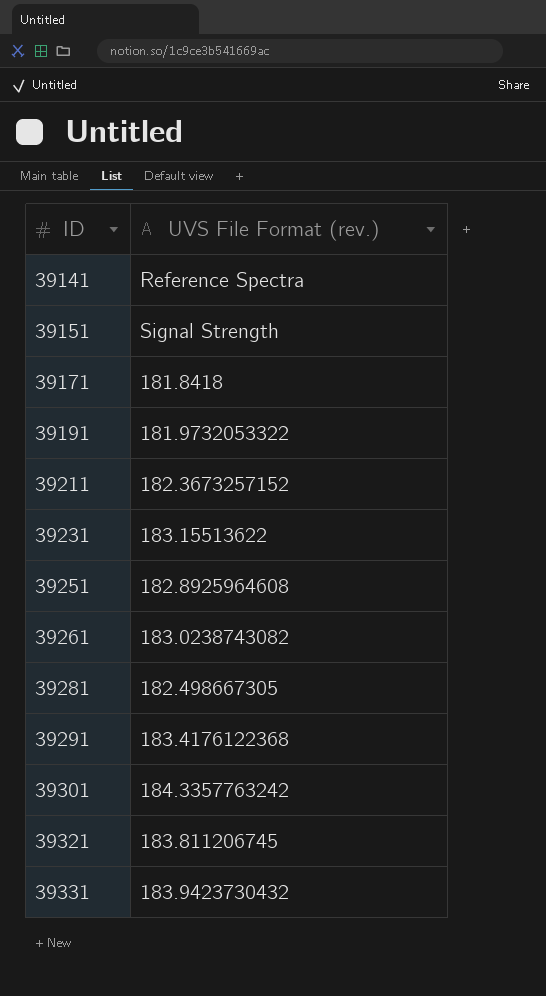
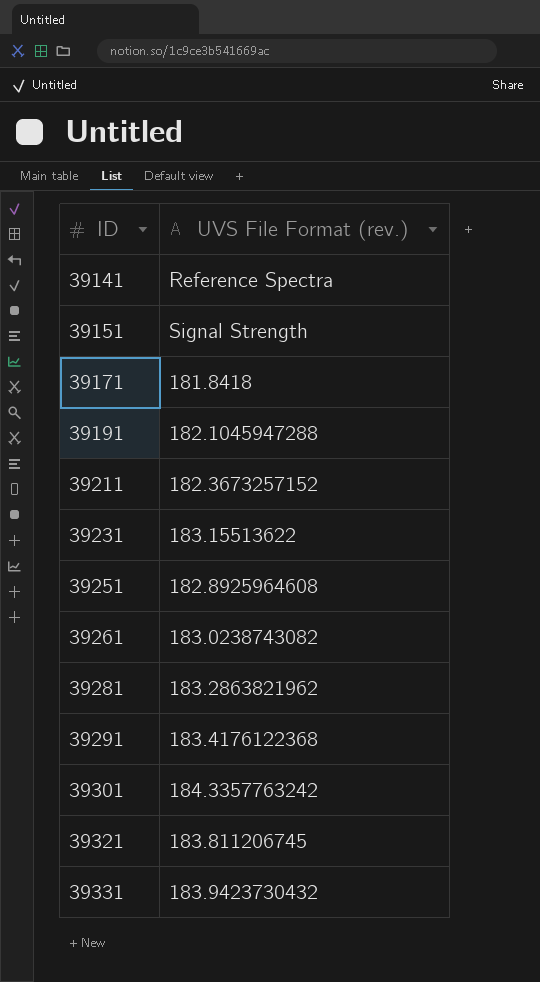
39191 | UVS File Format (rev.): 181.9732053322 -> 182.1045947288
39281 | UVS File Format (rev.): 182.498667305 -> 183.2863821962

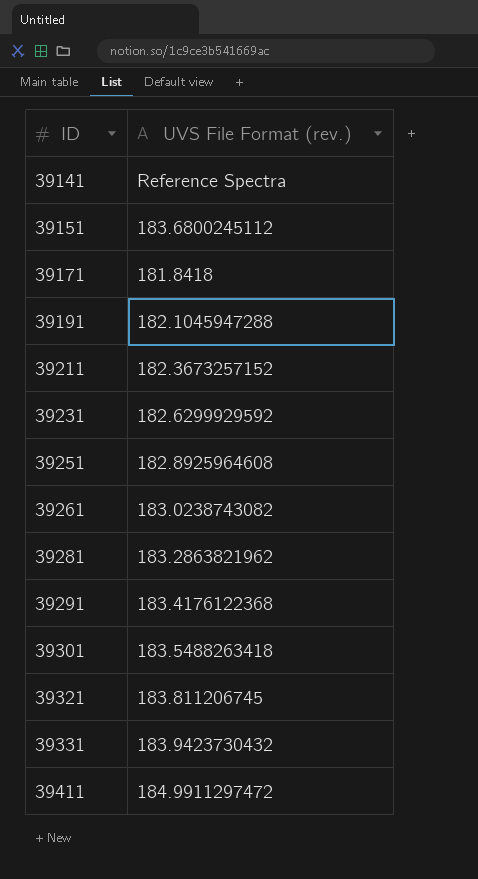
39151 | UVS File Format (rev.): Signal Strength -> 183.6800245112
39231 | UVS File Format (rev.): 183.15513622 -> 182.6299929592
39301 | UVS File Format (rev.): 184.3357763242 -> 183.5488263418
row 39411: none -> 184.9911297472

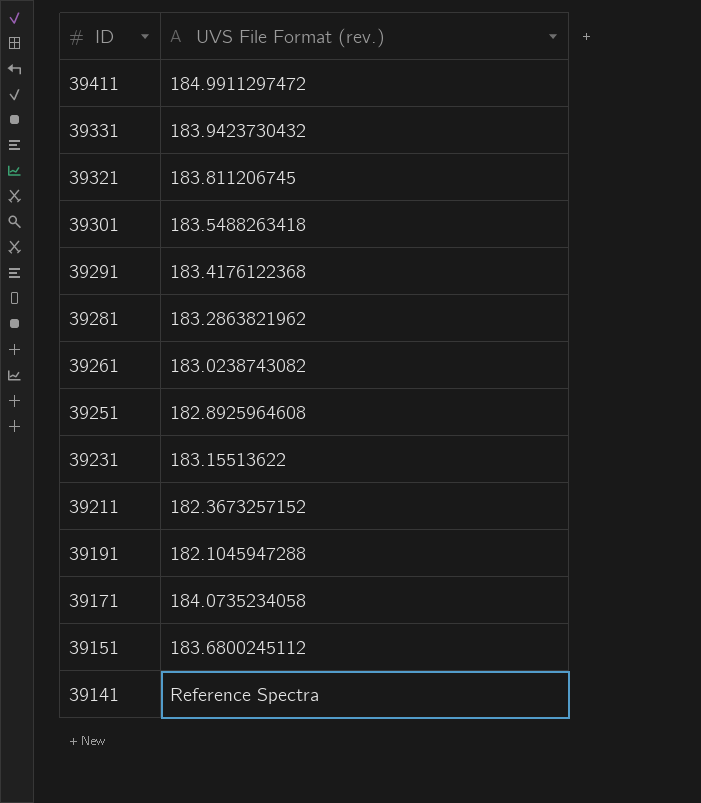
row order: ID ascending -> ID descending
39231 | UVS File Format (rev.): 182.6299929592 -> 183.15513622
39171 | UVS File Format (rev.): 181.8418 -> 184.0735234058

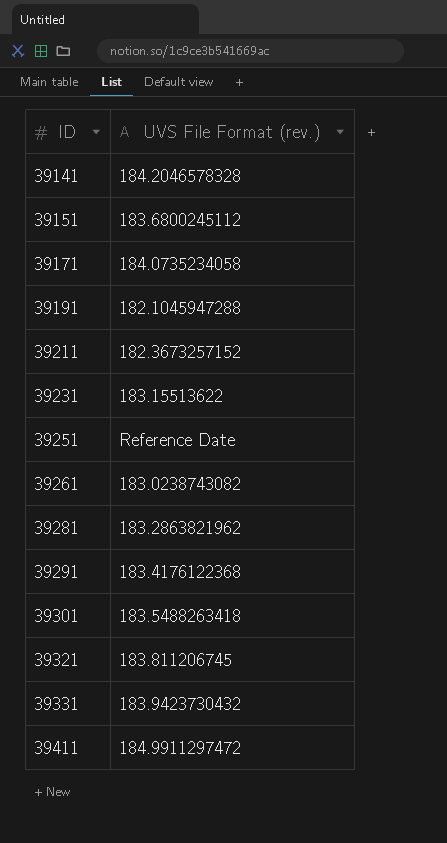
row order: ID descending -> ID ascending
39141 | UVS File Format (rev.): Reference Spectra -> 184.2046578328
39251 | UVS File Format (rev.): 182.8925964608 -> Reference Date

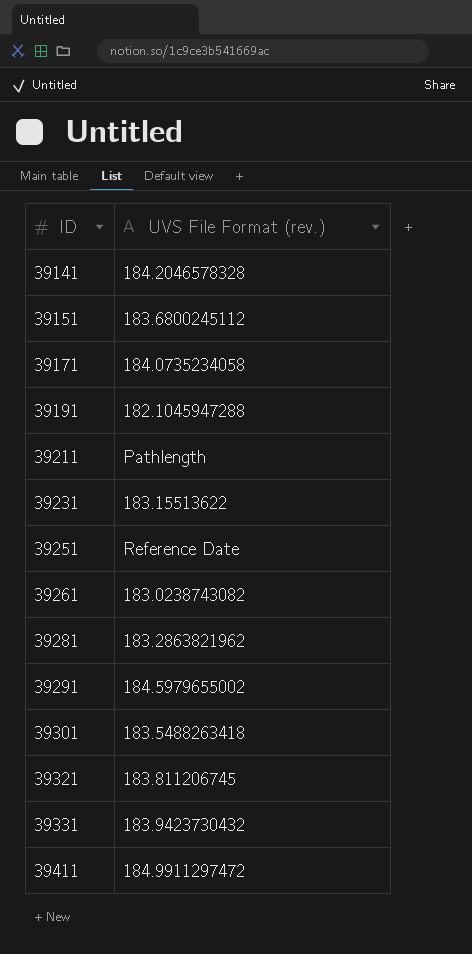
39211 | UVS File Format (rev.): 182.3673257152 -> Pathlength
39291 | UVS File Format (rev.): 183.4176122368 -> 184.5979655002

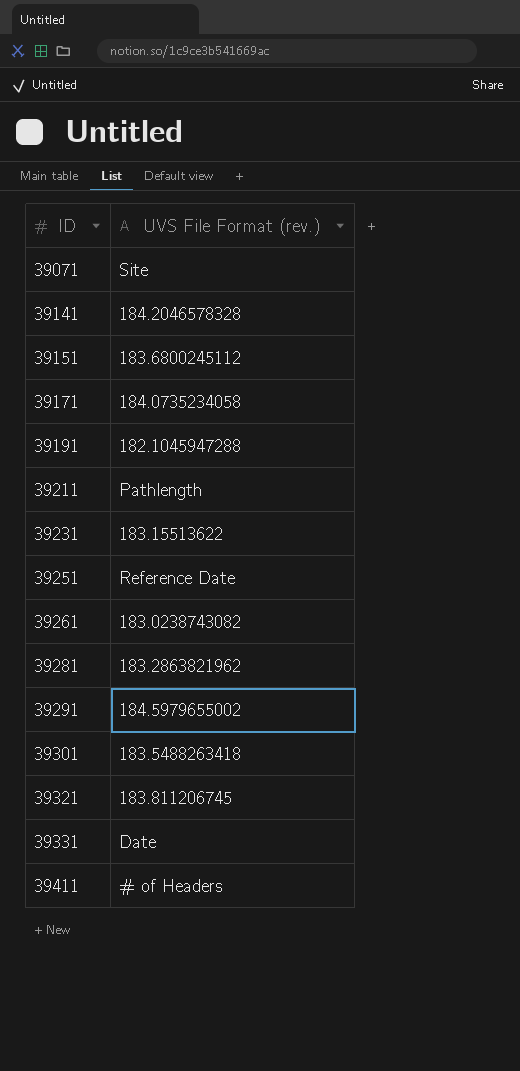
row 39071: none -> Site
39331 | UVS File Format (rev.): 183.9423730432 -> Date
39411 | UVS File Format (rev.): 184.9911297472 -> # of Headers

